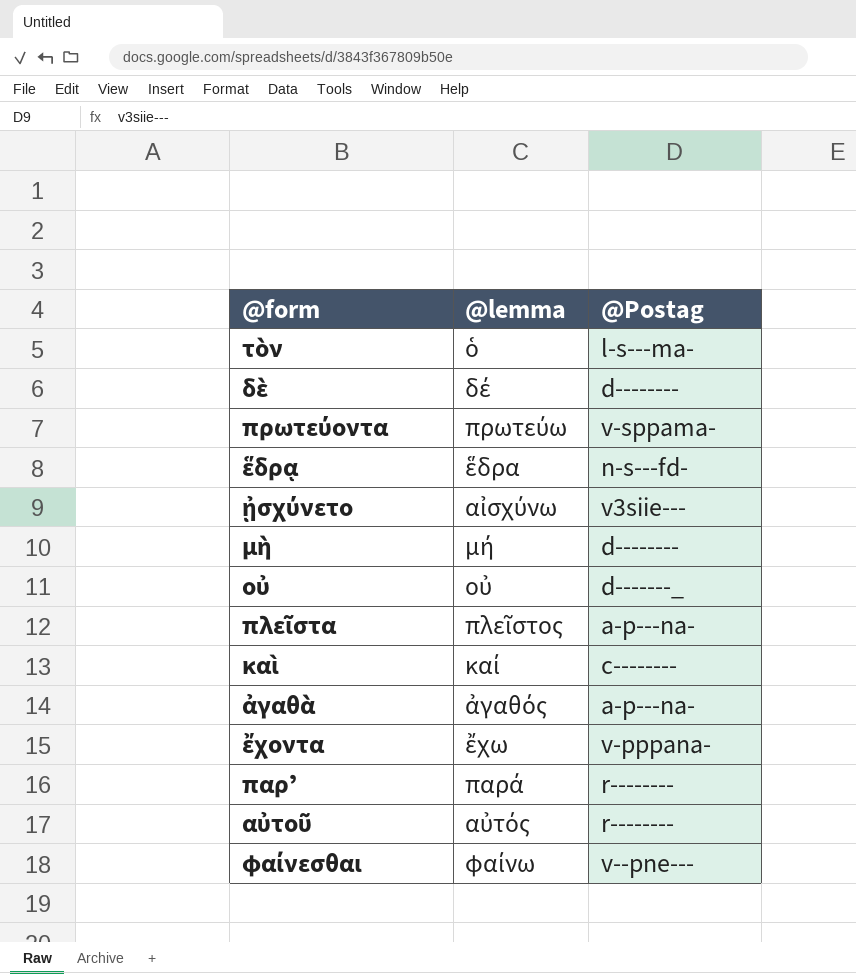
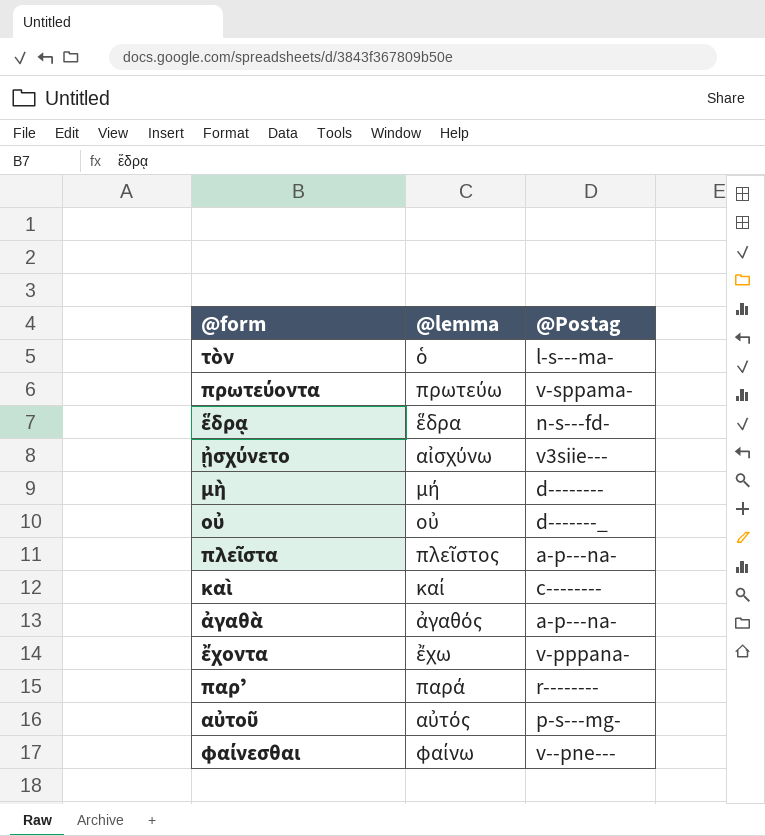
row δὲ: δέ | d-------- -> none
αὐτοῦ | @Postag: r-------- -> p-s---mg-

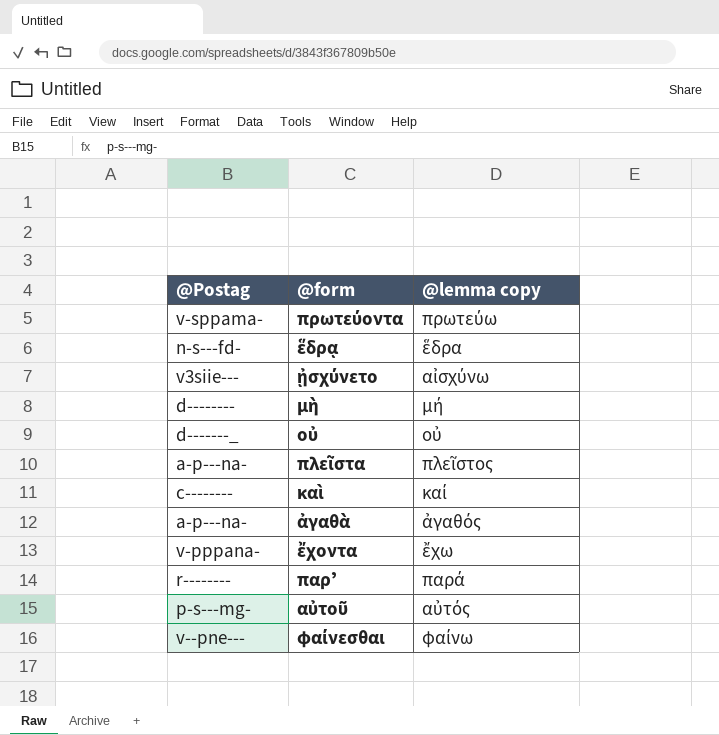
column @Postag | position: 3 -> 1
column name: @lemma -> @lemma copy
row τὸν: ὁ | l-s---ma- -> none

